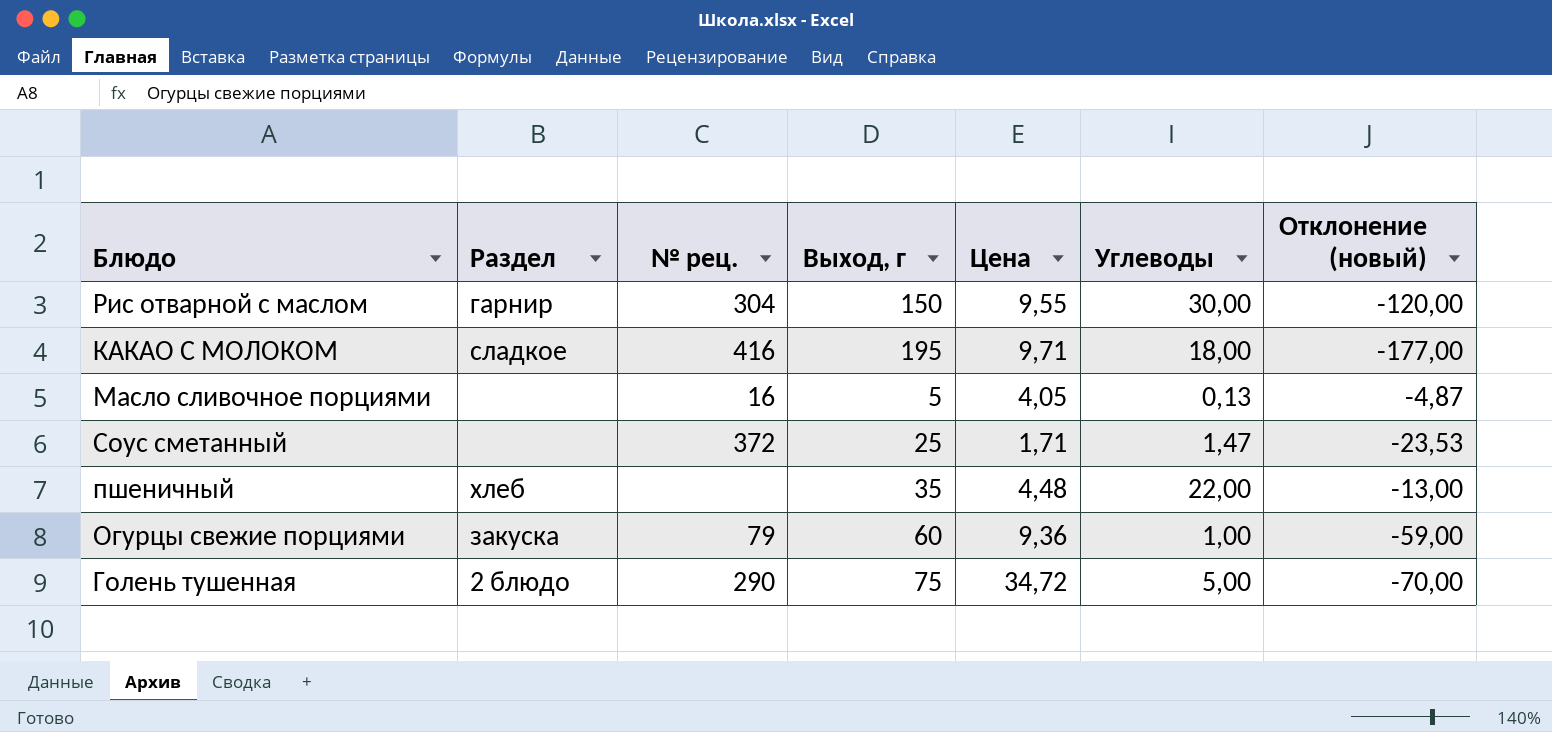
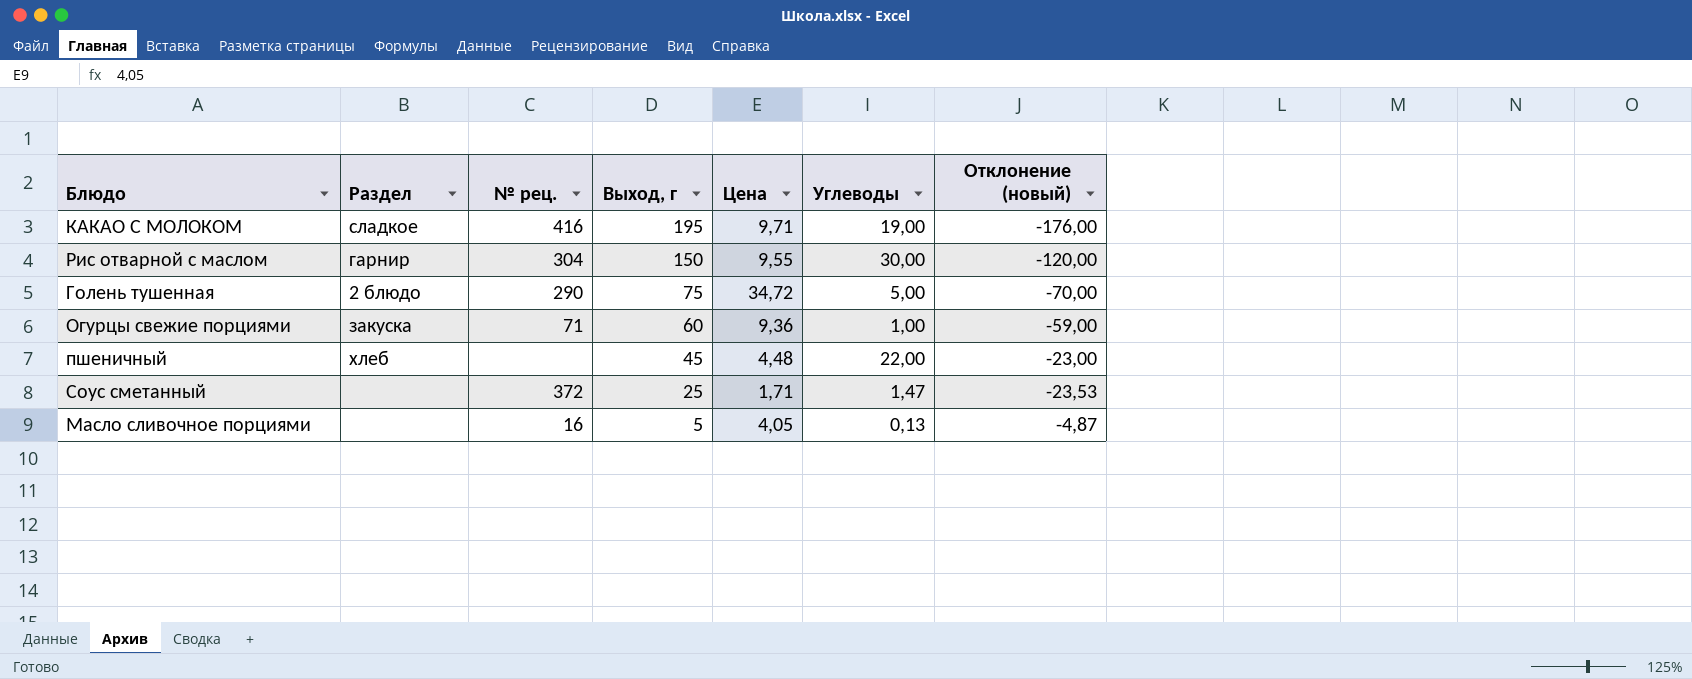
row order: none -> Выход, г descending
КАКАО С МОЛОКОМ | Углеводы: 18,00 -> 19,00
КАКАО С МОЛОКОМ | Отклонение (новый): -177,00 -> -176,00
Огурцы свежие порциями | № рец.: 79 -> 71
пшеничный | Выход, г: 35 -> 45
пшеничный | Отклонение (новый): -13,00 -> -23,00

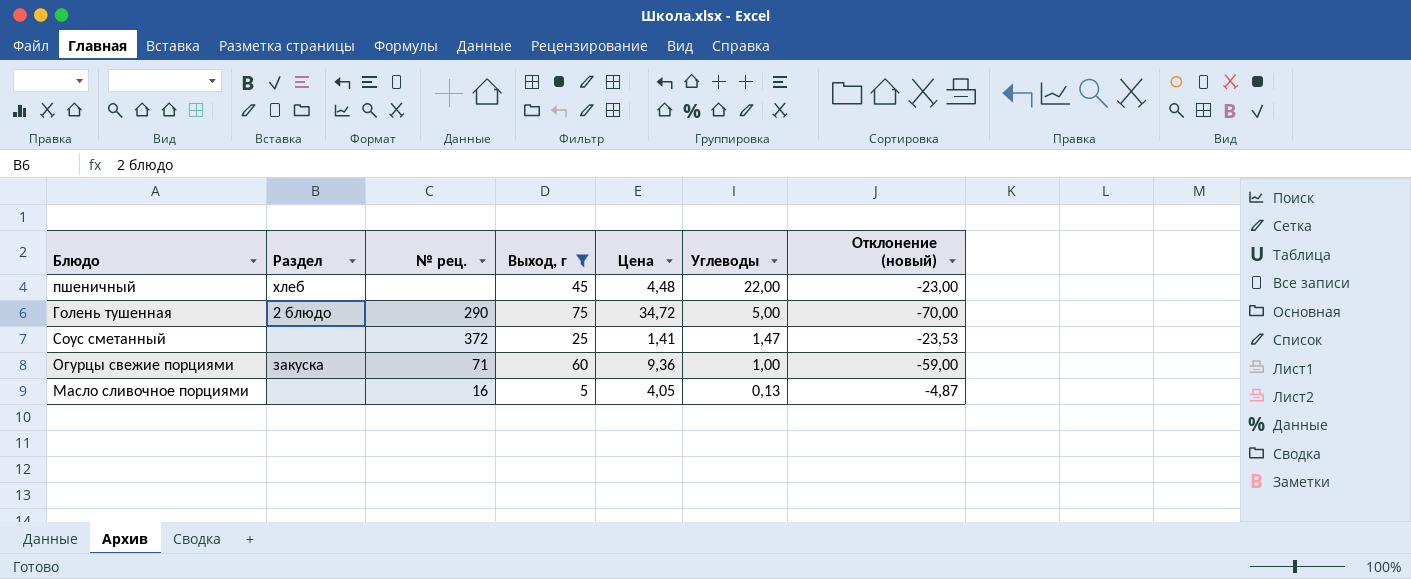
filter: none -> Выход, г <= 75
row order: Выход, г descending -> Углеводы descending
Соус сметанный | Цена: 1,71 -> 1,41

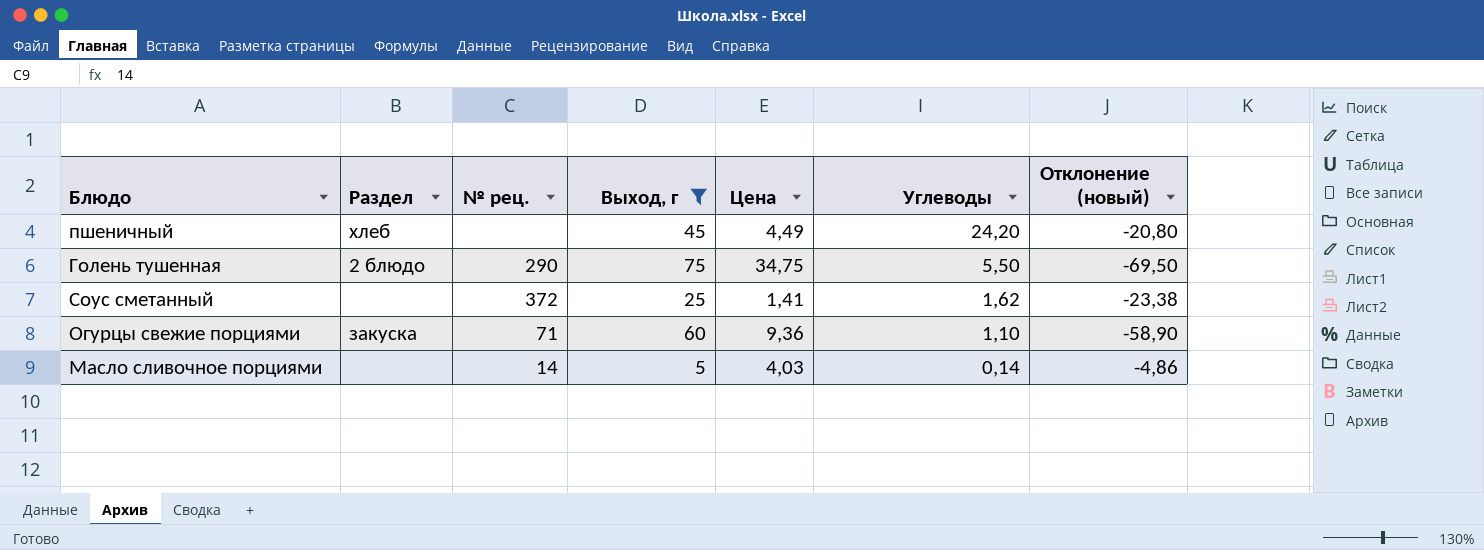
пшеничный | Цена: 4,48 -> 4,49
пшеничный | Углеводы: 22,00 -> 24,20
пшеничный | Отклонение (новый): -23,00 -> -20,80
Голень тушенная | Цена: 34,72 -> 34,75
Голень тушенная | Углеводы: 5,00 -> 5,50
Голень тушенная | Отклонение (новый): -70,00 -> -69,50
Соус сметанный | Углеводы: 1,47 -> 1,62
Соус сметанный | Отклонение (новый): -23,53 -> -23,38
Огурцы свежие порциями | Углеводы: 1,00 -> 1,10
Огурцы свежие порциями | Отклонение (новый): -59,00 -> -58,90
Масло сливочное порциями | № рец.: 16 -> 14
Масло сливочное порциями | Цена: 4,05 -> 4,03
Масло сливочное порциями | Углеводы: 0,13 -> 0,14
Масло сливочное порциями | Отклонение (новый): -4,87 -> -4,86

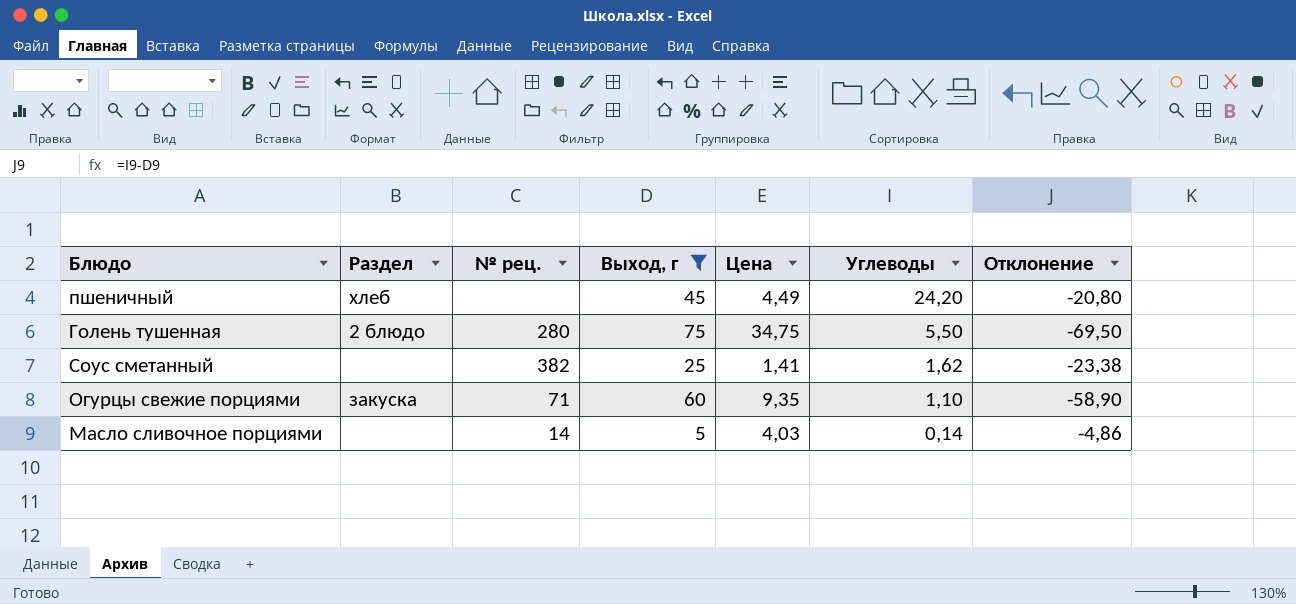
column name: Отклонение (новый) -> Отклонение
Голень тушенная | № рец.: 290 -> 280
Соус сметанный | № рец.: 372 -> 382
Огурцы свежие порциями | Цена: 9,36 -> 9,35

